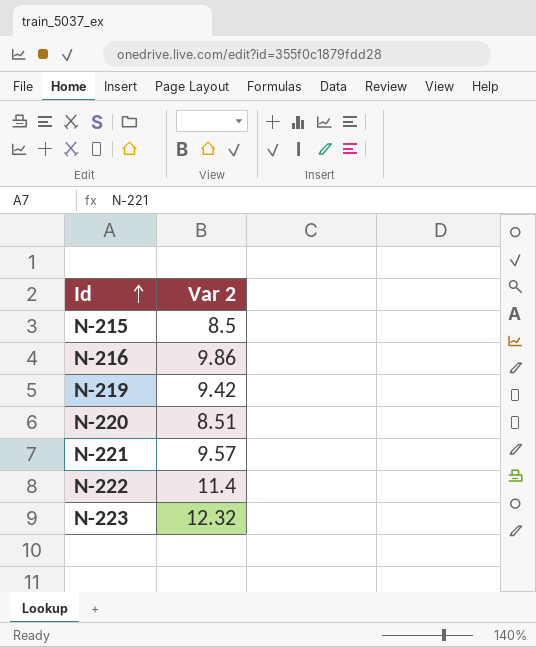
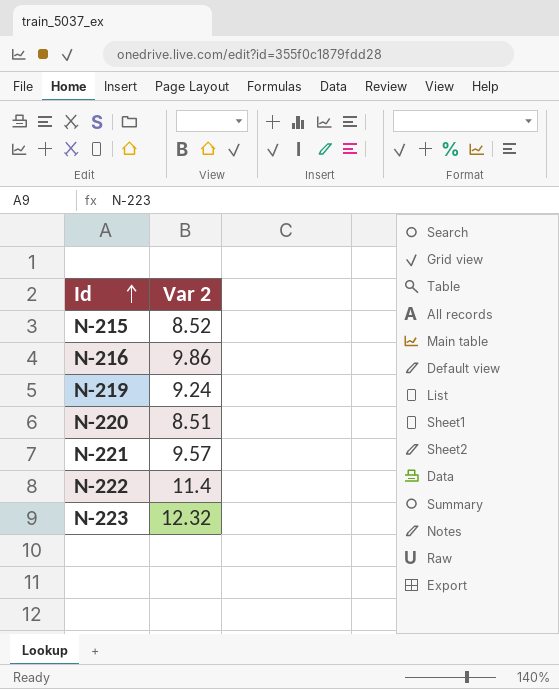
N-215 | Var 2: 8.5 -> 8.52
N-219 | Var 2: 9.42 -> 9.24

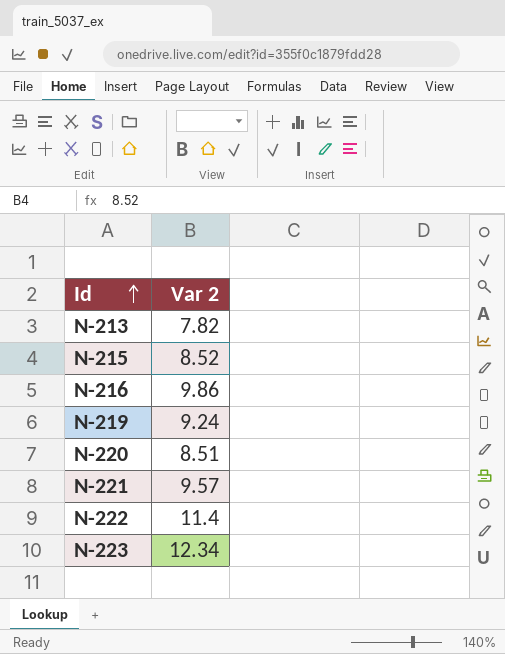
row N-213: none -> 7.82
N-223 | Var 2: 12.32 -> 12.34

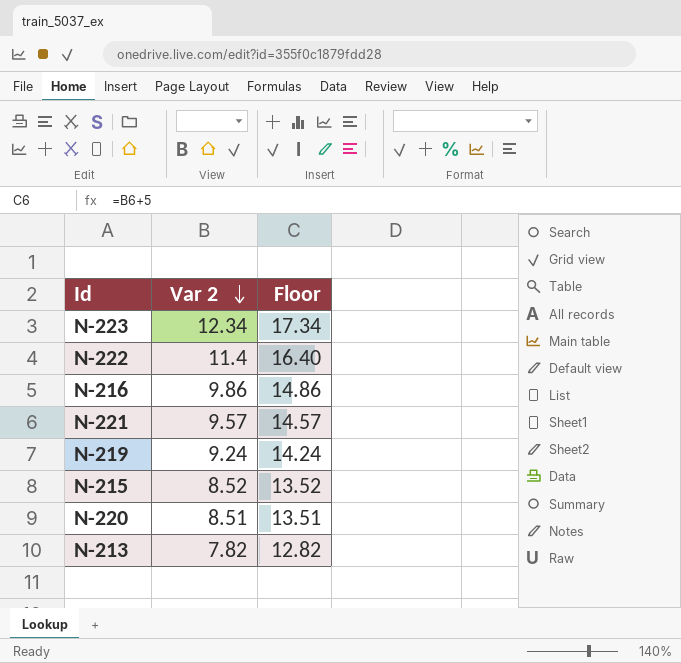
row order: Id ascending -> Var 2 descending
column Floor | formula: none -> [Var 2] + 5

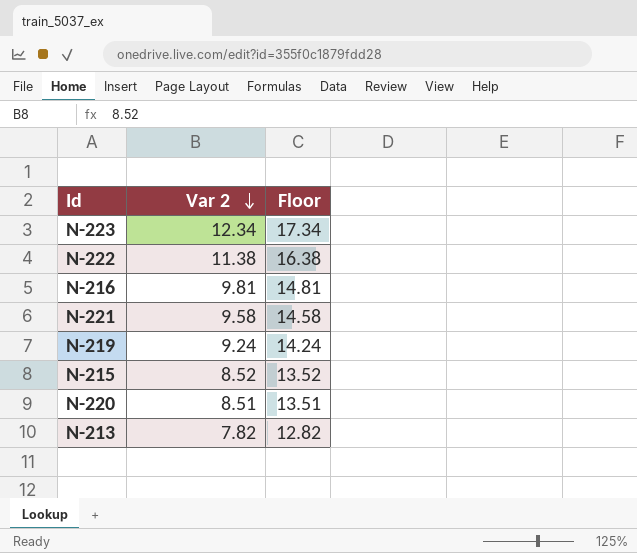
N-222 | Var 2: 11.4 -> 11.38
N-222 | Floor: 16.40 -> 16.38
N-216 | Var 2: 9.86 -> 9.81
N-216 | Floor: 14.86 -> 14.81
N-221 | Var 2: 9.57 -> 9.58
N-221 | Floor: 14.57 -> 14.58

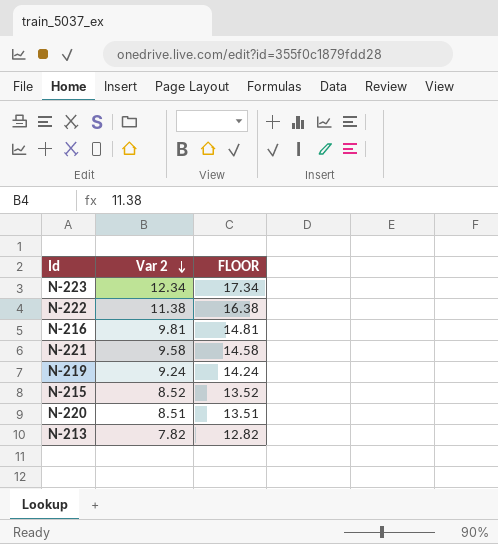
column name: Floor -> FLOOR

